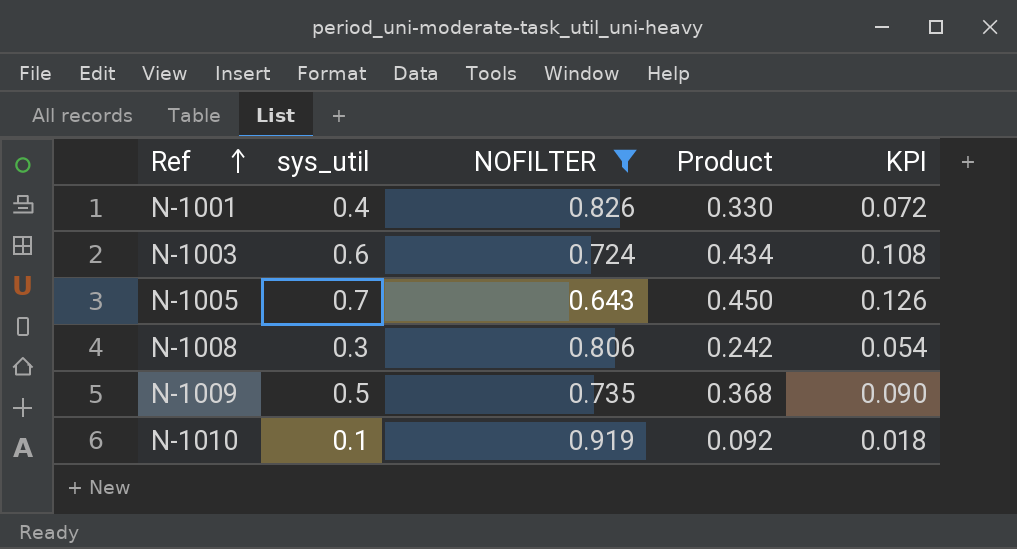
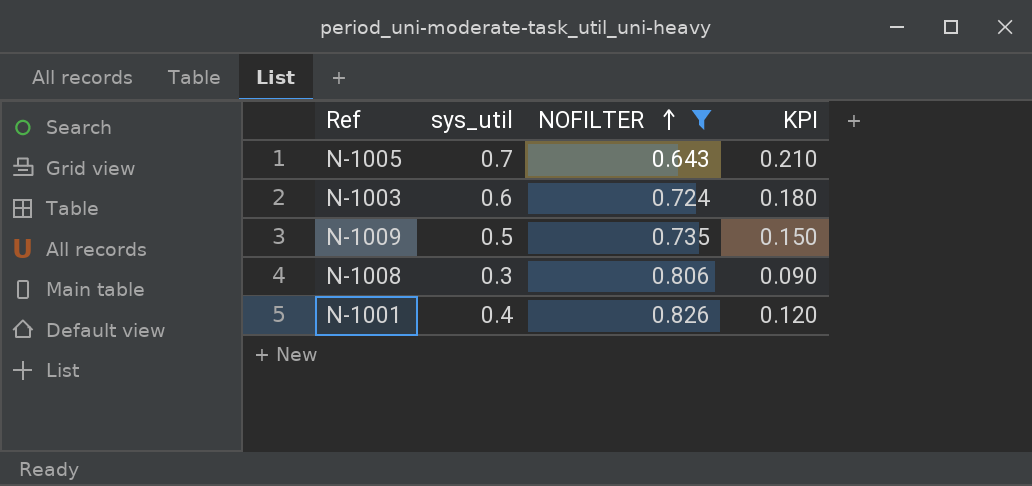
row order: Ref ascending -> NOFILTER ascending
column Product | formula: [sys_util] * [NOFILTER] -> none
column KPI | formula: [sys_util] * 0.18 -> [sys_util] * 0.3
row N-1010: 0.1 | 0.919 | 0.092 | 0.018 -> none

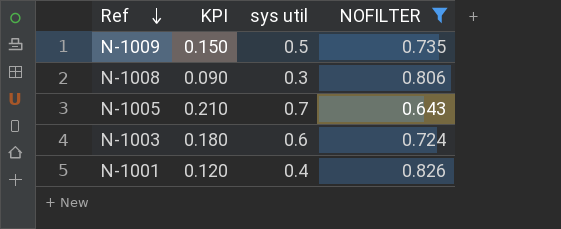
row order: NOFILTER ascending -> Ref descending
column KPI | position: 4 -> 2
column name: sys_util -> sys util

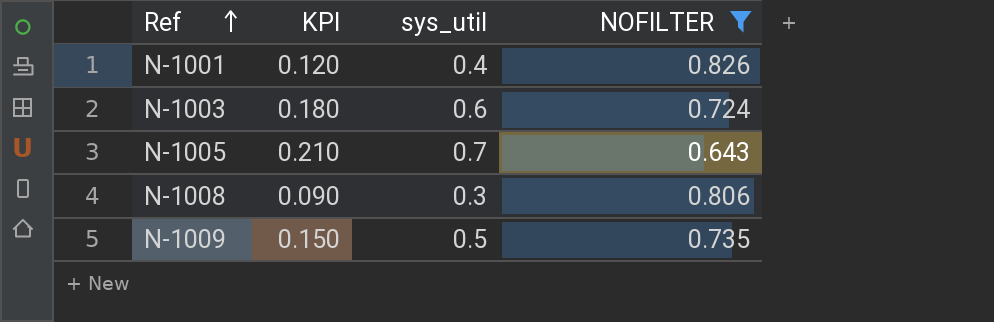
row order: Ref descending -> Ref ascending
column name: sys util -> sys_util

